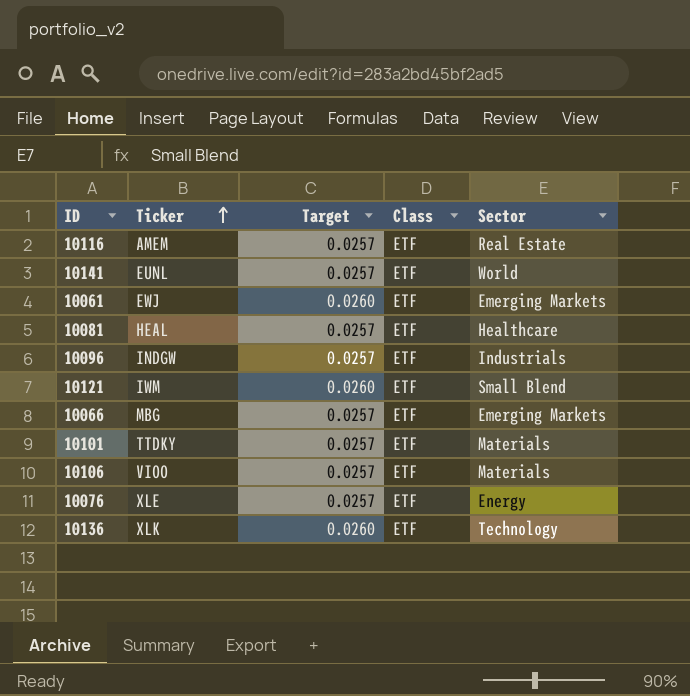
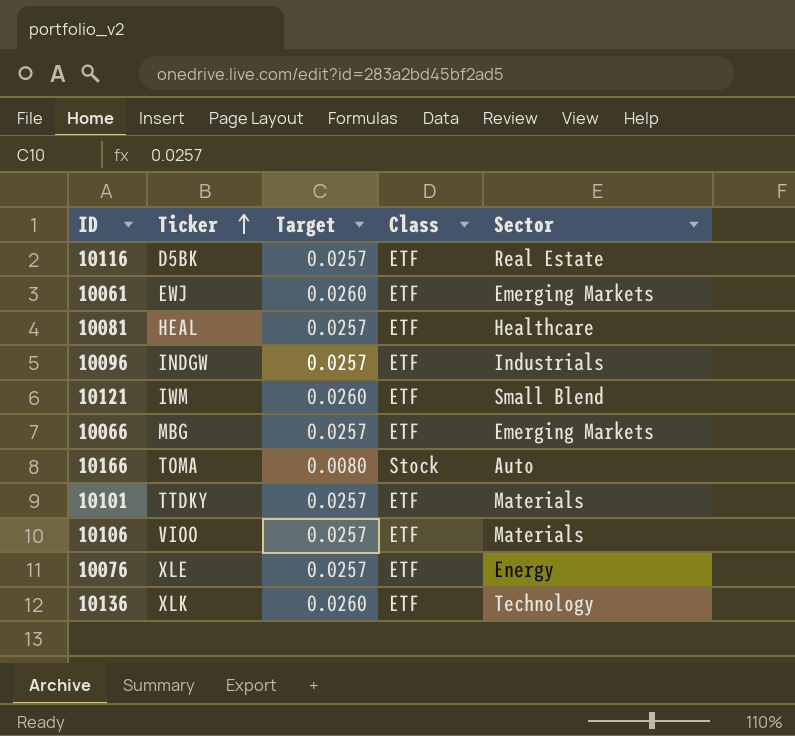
row 10141: EUNL | 0.0257 | ETF | World -> none
10116 | Ticker: AMEM -> D5BK
row 10166: none -> TOMA | 0.0080 | Stock | Auto

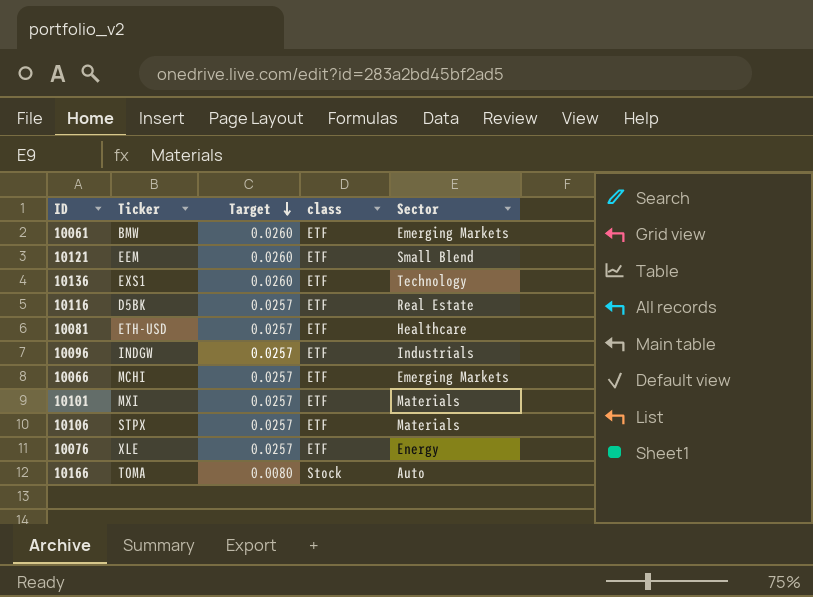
row order: Ticker ascending -> Target descending
column name: Class -> class
10061 | Ticker: EWJ -> BMW
10121 | Ticker: IWM -> EEM
10136 | Ticker: XLK -> EXS1
10081 | Ticker: HEAL -> ETH-USD
10066 | Ticker: MBG -> MCHI
10101 | Ticker: TTDKY -> MXI
10106 | Ticker: VIOO -> STPX

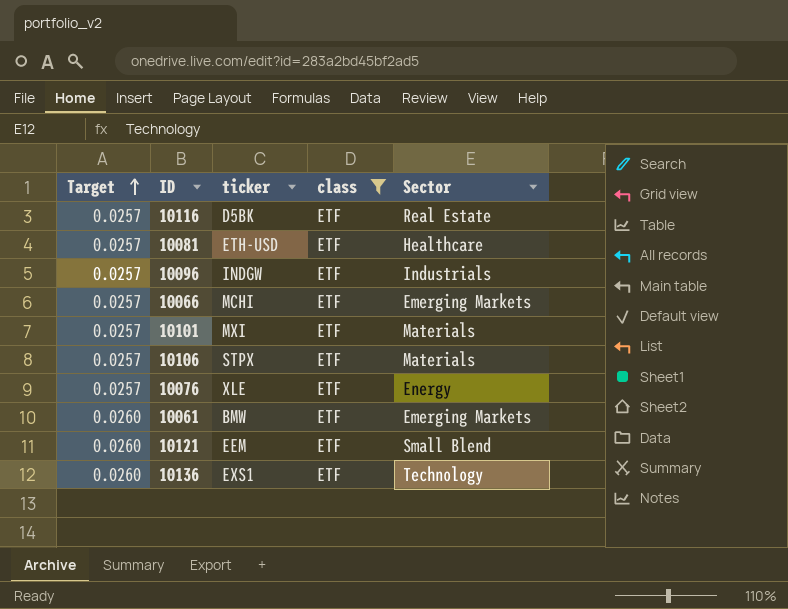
filter: none -> class = ETF
row order: Target descending -> Target ascending
column Target | position: 3 -> 1
column name: Ticker -> ticker

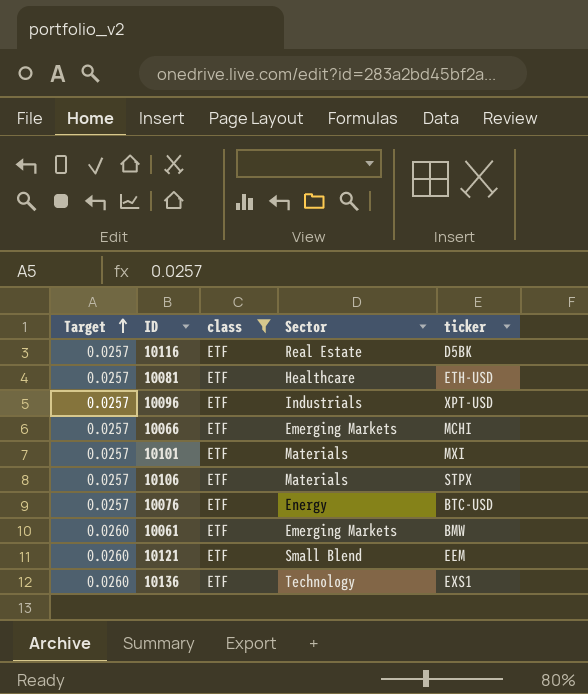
column ticker | position: 3 -> 5
10096 | ticker: INDGW -> XPT-USD
10076 | ticker: XLE -> BTC-USD

